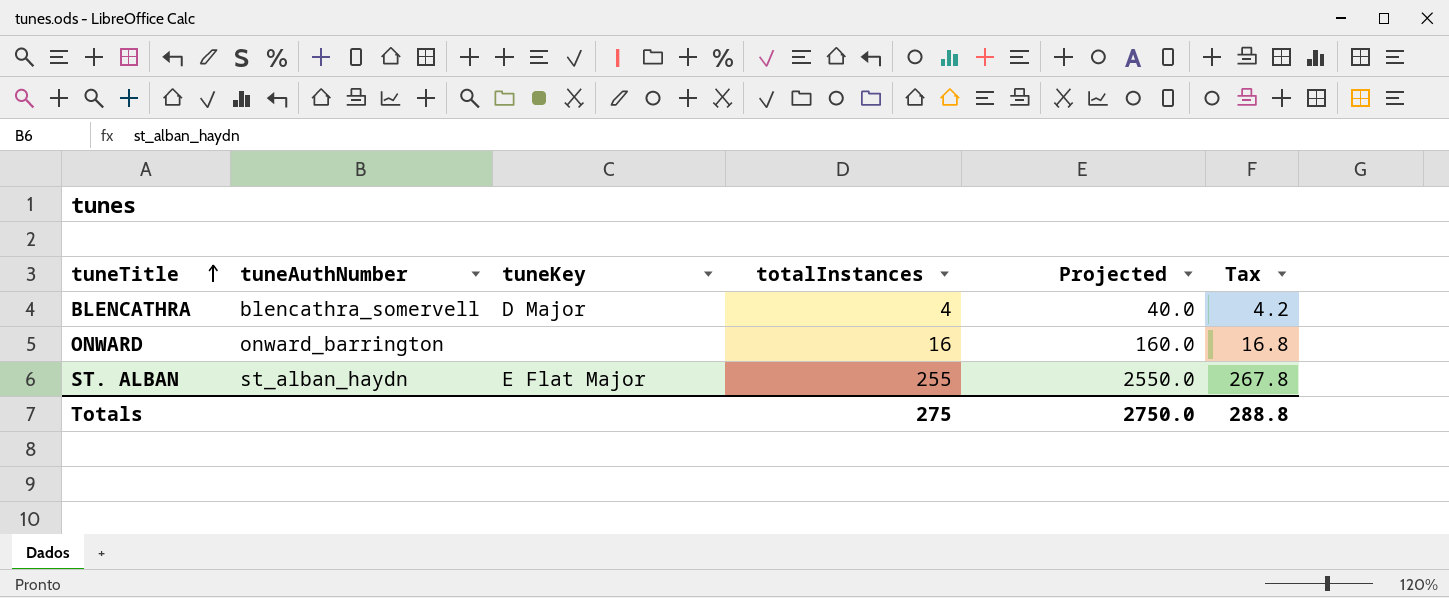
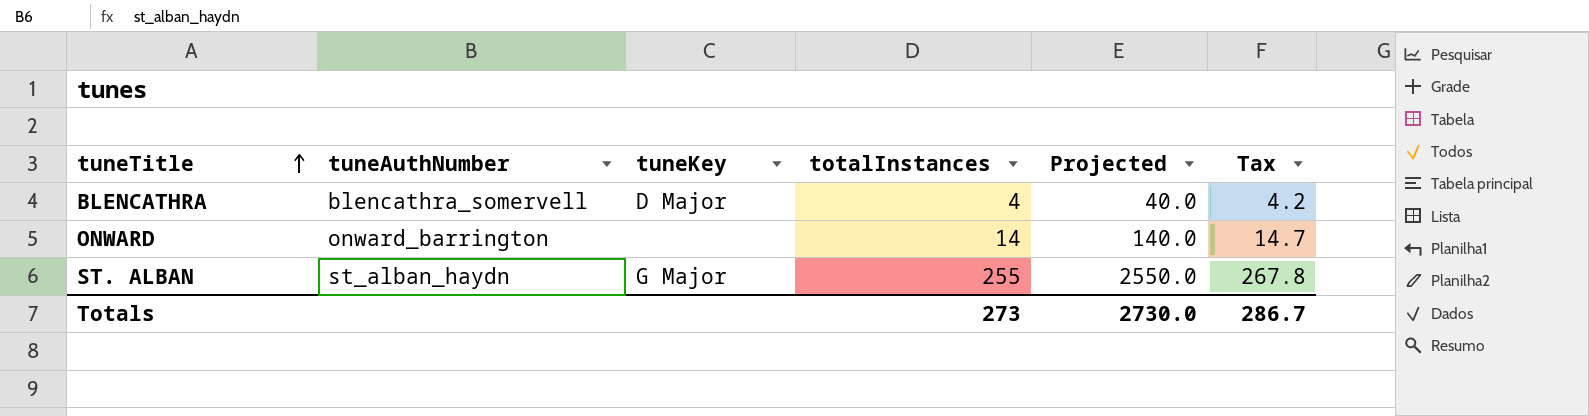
ONWARD | totalInstances: 16 -> 14
ONWARD | Projected: 160.0 -> 140.0
ONWARD | Tax: 16.8 -> 14.7
ST. ALBAN | tuneKey: E Flat Major -> G Major
Totals | totalInstances: 275 -> 273
Totals | Projected: 2750.0 -> 2730.0
Totals | Tax: 288.8 -> 286.7

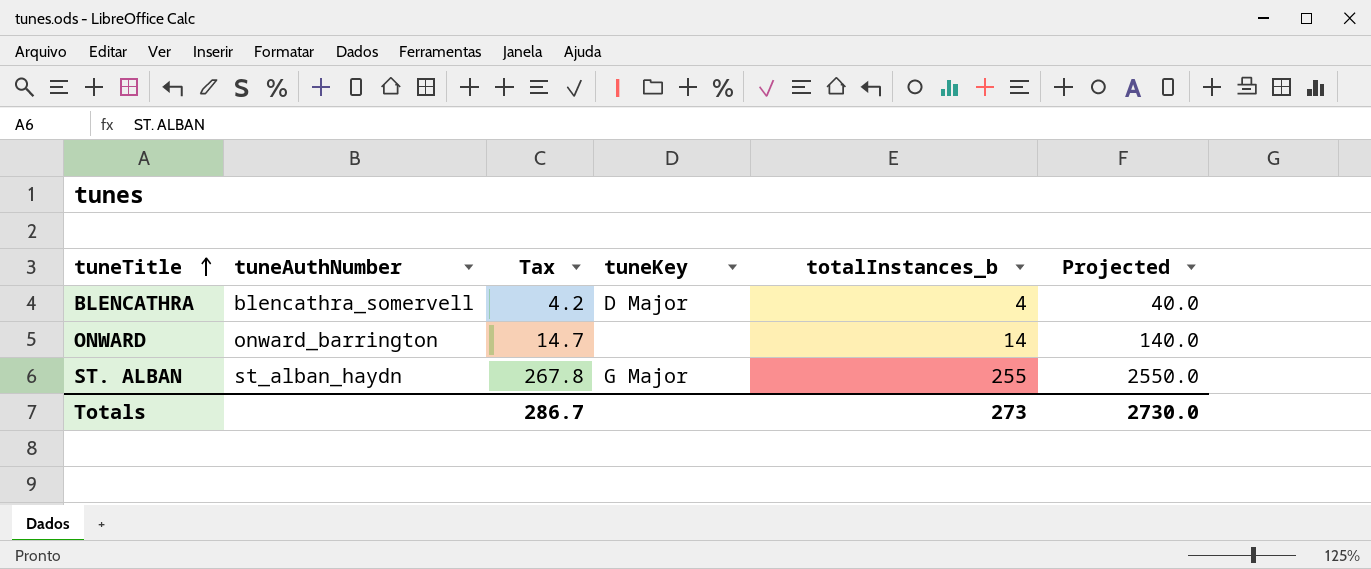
column Tax | position: 6 -> 3
column name: totalInstances -> totalInstances_b

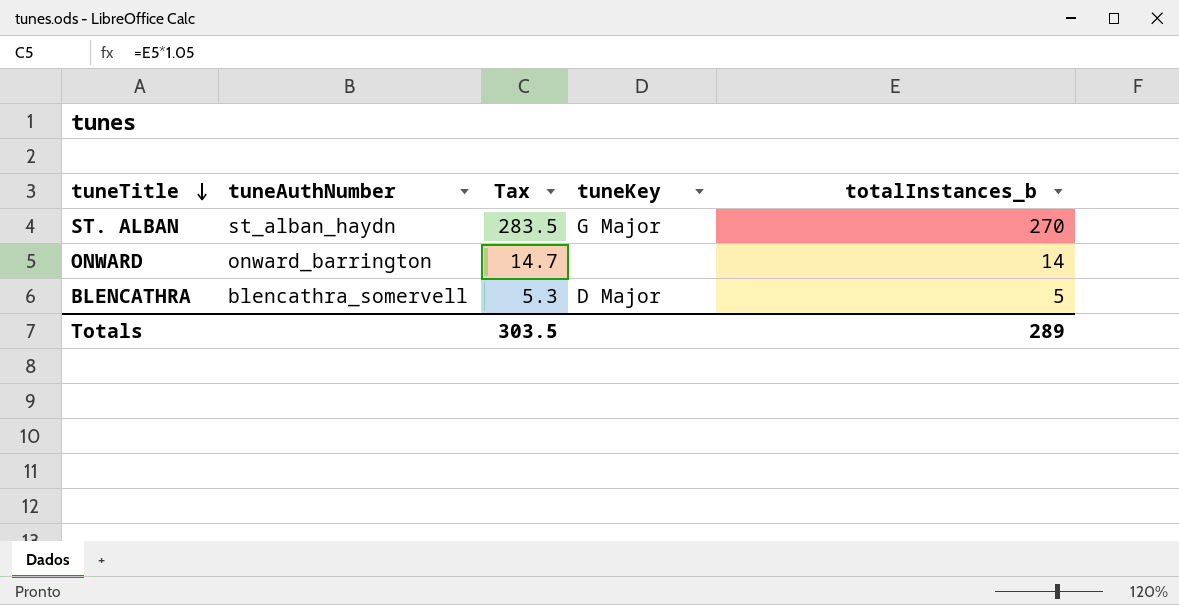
row order: tuneTitle ascending -> tuneTitle descending
column Projected | formula: [totalInstances_b] * 10 -> none
ST. ALBAN | Tax: 267.8 -> 283.5
ST. ALBAN | totalInstances_b: 255 -> 270
BLENCATHRA | Tax: 4.2 -> 5.3
BLENCATHRA | totalInstances_b: 4 -> 5
Totals | Tax: 286.7 -> 303.5
Totals | totalInstances_b: 273 -> 289

